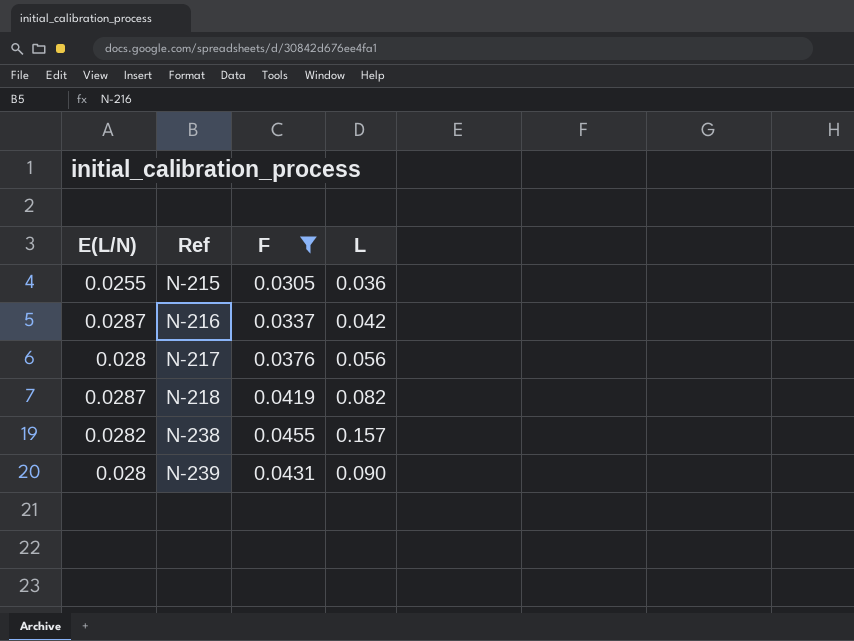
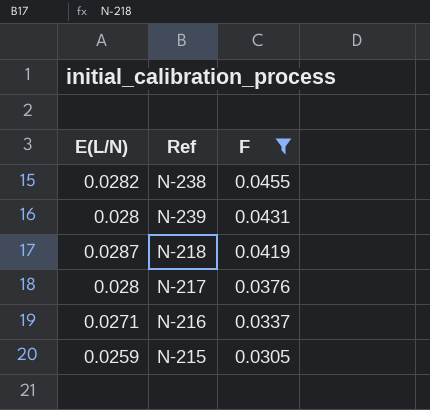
row order: Ref ascending -> F descending
column L | position: 4 -> none
N-216 | E(L/N): 0.0287 -> 0.0271
N-215 | E(L/N): 0.0255 -> 0.0259

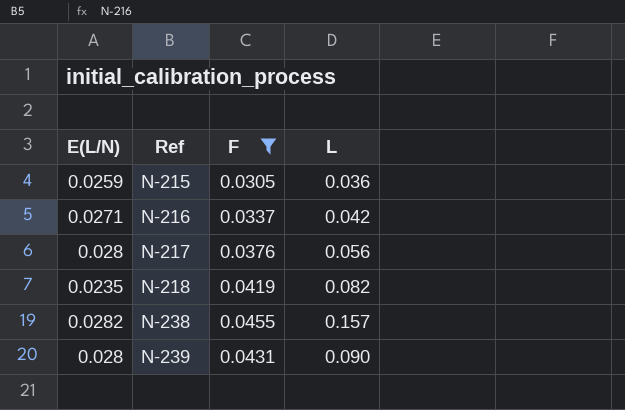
row order: F descending -> Ref ascending
column L | position: none -> 4
N-218 | E(L/N): 0.0287 -> 0.0235

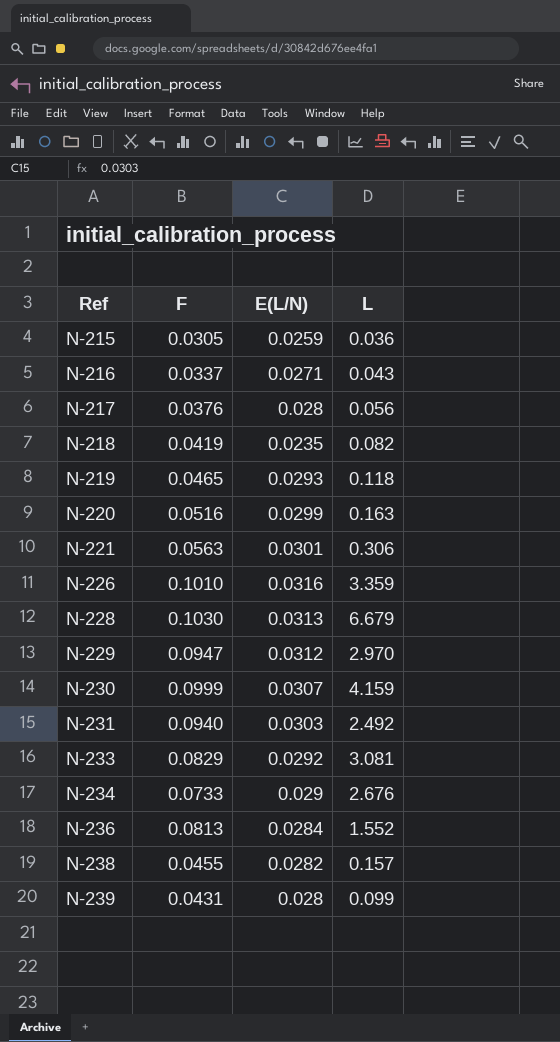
filter: F <= 0.0455 -> none
column E(L/N) | position: 1 -> 3
N-216 | L: 0.042 -> 0.043
N-239 | L: 0.090 -> 0.099

